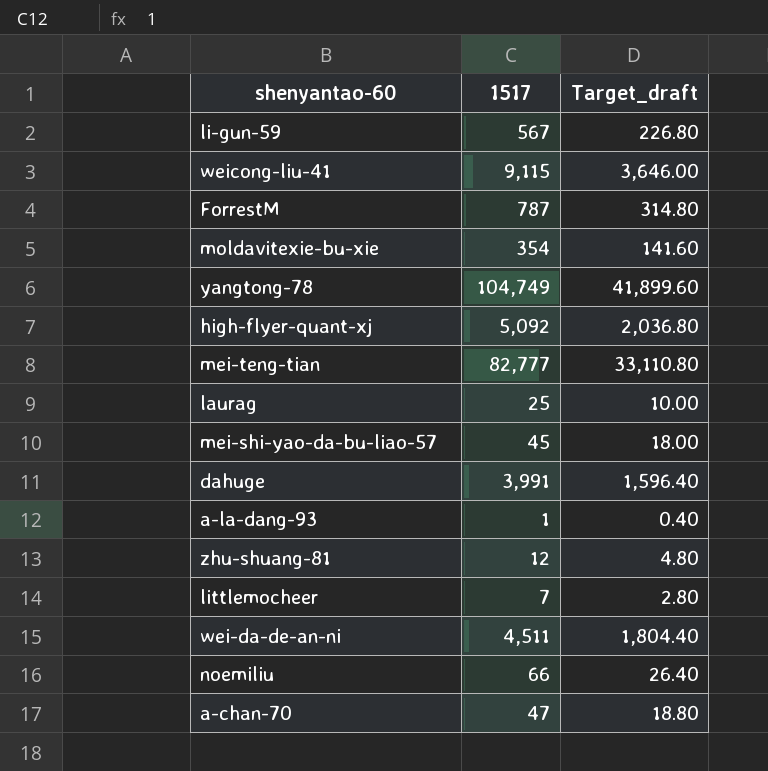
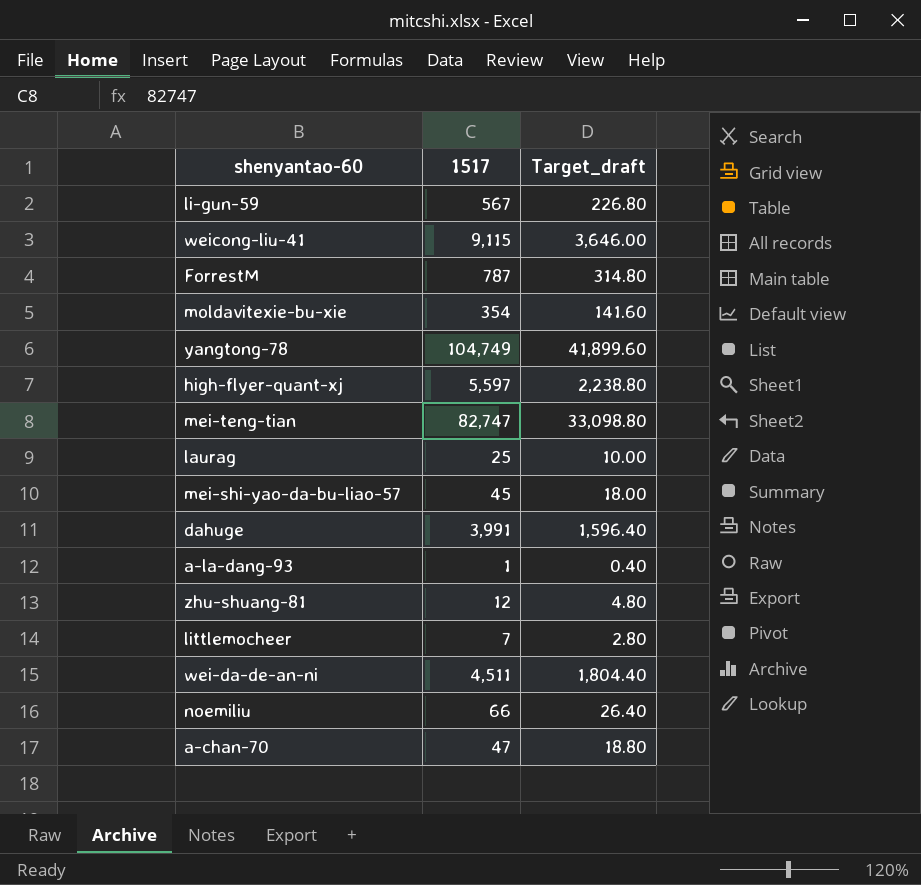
high-flyer-quant-xj | 1517: 5,092 -> 5,597
high-flyer-quant-xj | Target_draft: 2,036.80 -> 2,238.80
mei-teng-tian | 1517: 82,777 -> 82,747
mei-teng-tian | Target_draft: 33,110.80 -> 33,098.80

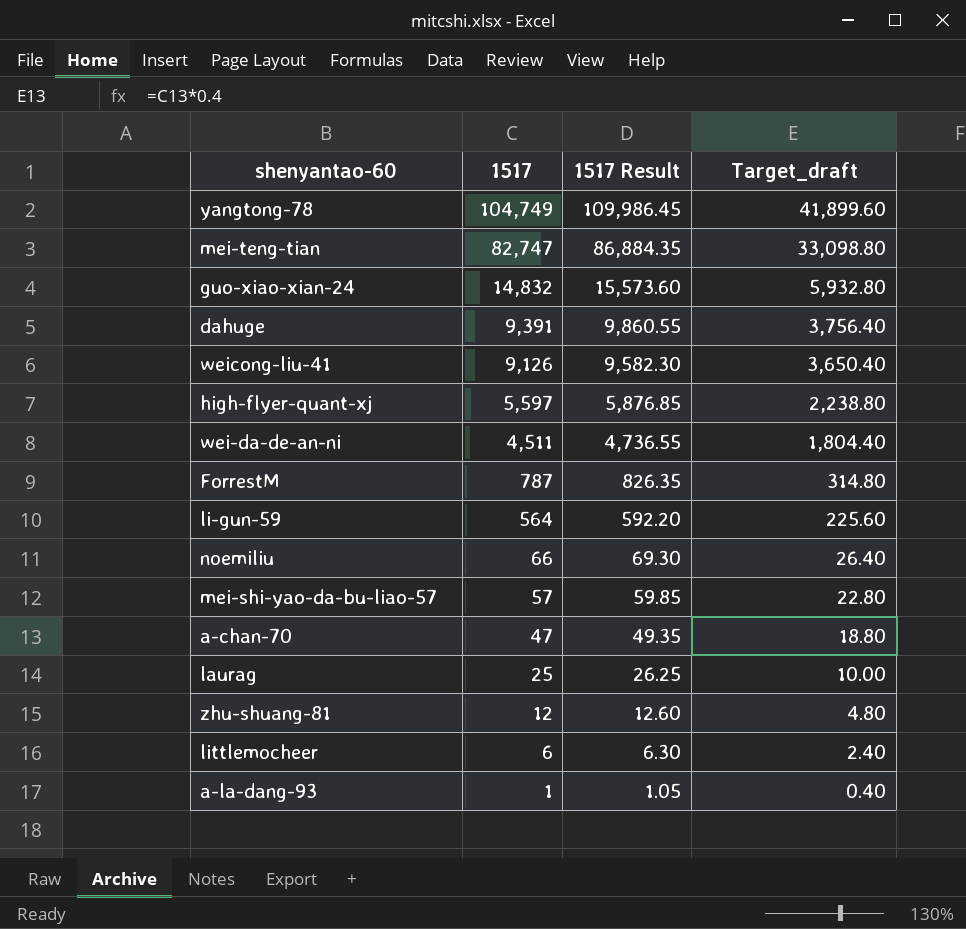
row order: none -> 1517 descending
column 1517 Result | formula: none -> [1517] * 1.05
row moldavitexie-bu-xie: 354 | 141.60 -> none
row guo-xiao-xian-24: none -> 14,832 | 15,573.60 | 5,932.80
dahuge | 1517: 3,991 -> 9,391
dahuge | Target_draft: 1,596.40 -> 3,756.40
weicong-liu-41 | 1517: 9,115 -> 9,126
weicong-liu-41 | Target_draft: 3,646.00 -> 3,650.40
li-gun-59 | 1517: 567 -> 564
li-gun-59 | Target_draft: 226.80 -> 225.60
mei-shi-yao-da-bu-liao-57 | 1517: 45 -> 57
mei-shi-yao-da-bu-liao-57 | Target_draft: 18.00 -> 22.80
littlemocheer | 1517: 7 -> 6
littlemocheer | Target_draft: 2.80 -> 2.40

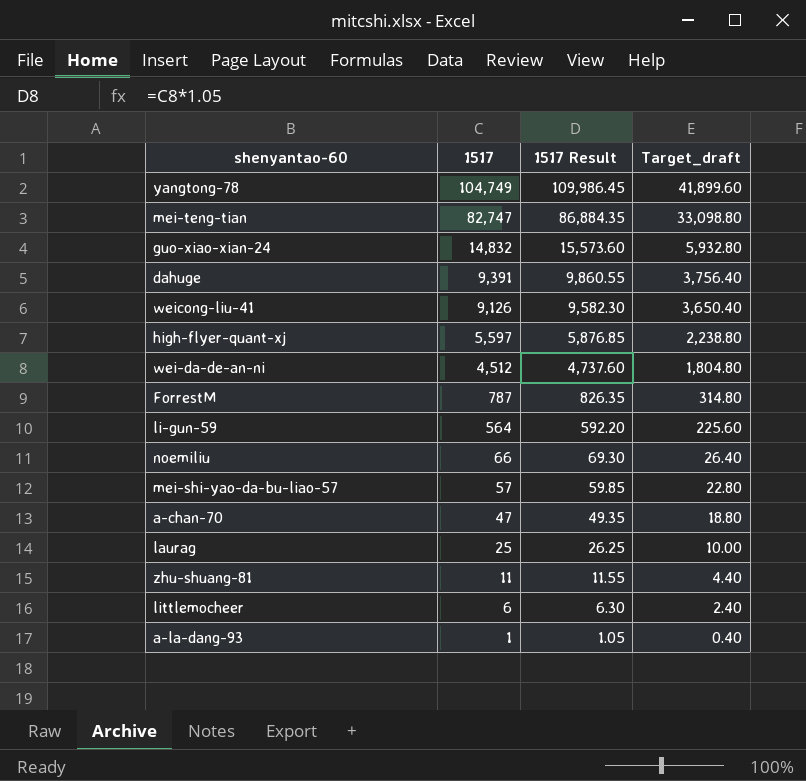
wei-da-de-an-ni | 1517: 4,511 -> 4,512
wei-da-de-an-ni | 1517 Result: 4,736.55 -> 4,737.60
wei-da-de-an-ni | Target_draft: 1,804.40 -> 1,804.80
zhu-shuang-81 | 1517: 12 -> 11
zhu-shuang-81 | 1517 Result: 12.60 -> 11.55
zhu-shuang-81 | Target_draft: 4.80 -> 4.40

